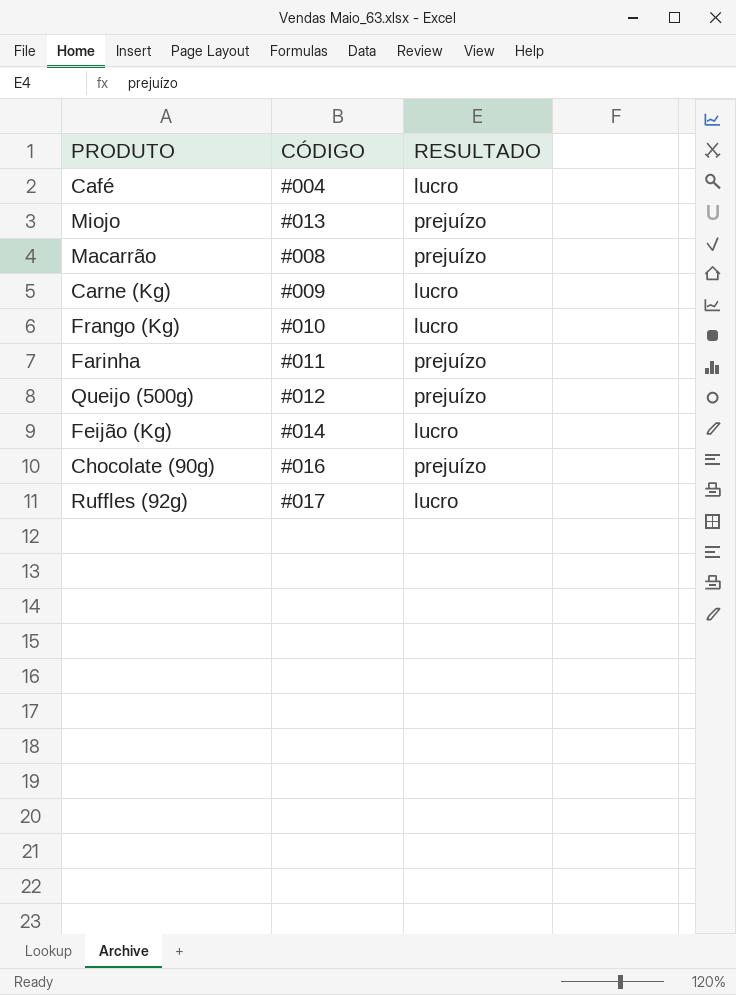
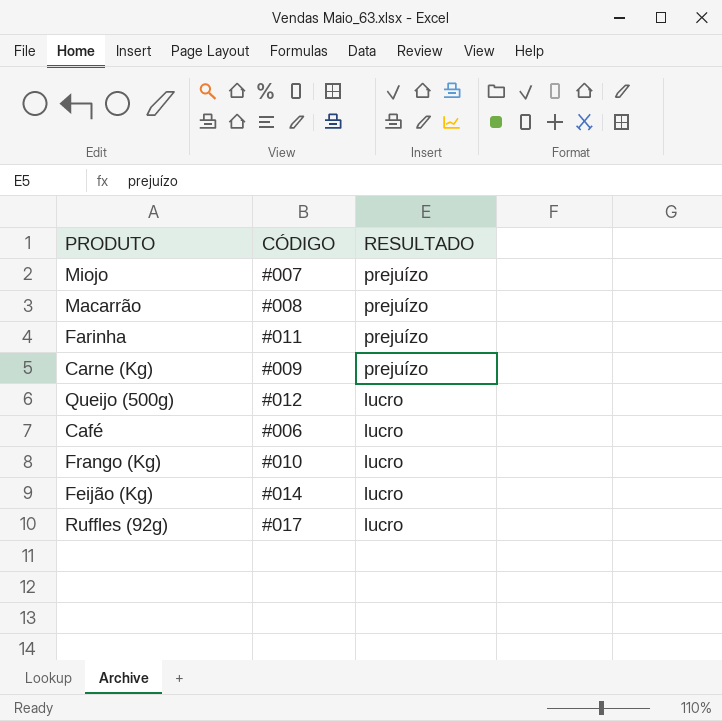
row order: none -> RESULTADO descending
row Chocolate (90g): #016 | prejuízo -> none
Miojo | CÓDIGO: #013 -> #007
Carne (Kg) | RESULTADO: lucro -> prejuízo
Queijo (500g) | RESULTADO: prejuízo -> lucro
Café | CÓDIGO: #004 -> #006

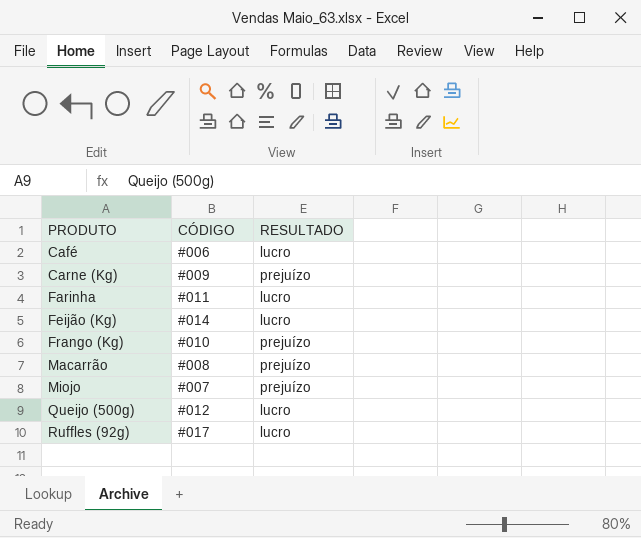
row order: RESULTADO descending -> PRODUTO ascending
Farinha | RESULTADO: prejuízo -> lucro
Frango (Kg) | RESULTADO: lucro -> prejuízo

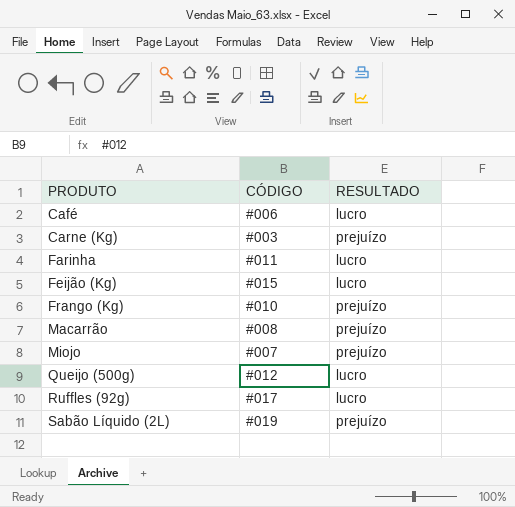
Carne (Kg) | CÓDIGO: #009 -> #003
Feijão (Kg) | CÓDIGO: #014 -> #015
row Sabão Líquido (2L): none -> #019 | prejuízo

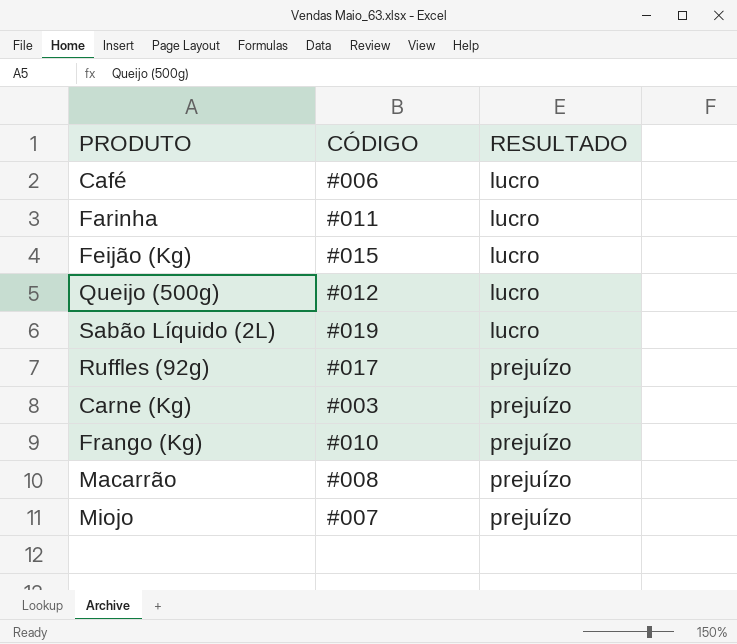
row order: PRODUTO ascending -> RESULTADO ascending
Sabão Líquido (2L) | RESULTADO: prejuízo -> lucro
Ruffles (92g) | RESULTADO: lucro -> prejuízo

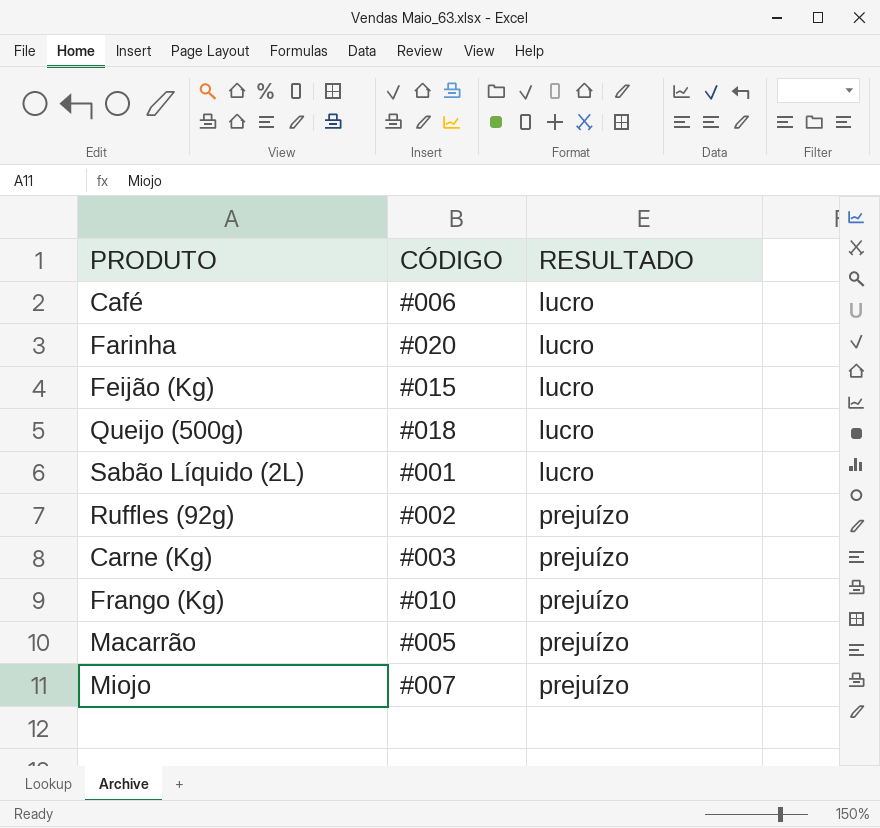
Farinha | CÓDIGO: #011 -> #020
Queijo (500g) | CÓDIGO: #012 -> #018
Sabão Líquido (2L) | CÓDIGO: #019 -> #001
Ruffles (92g) | CÓDIGO: #017 -> #002
Macarrão | CÓDIGO: #008 -> #005

